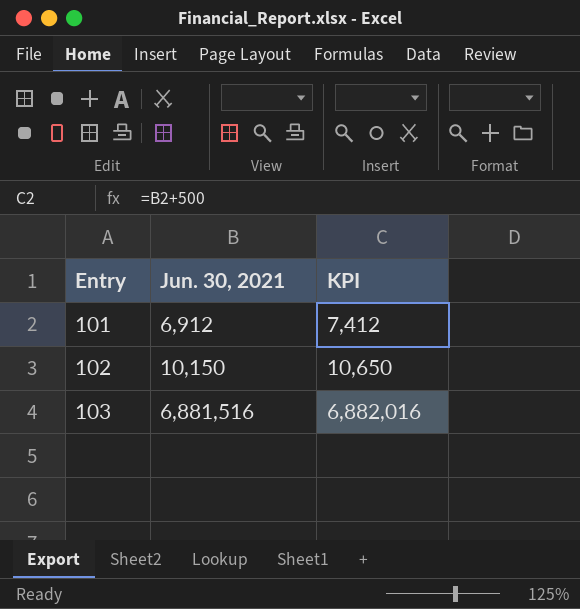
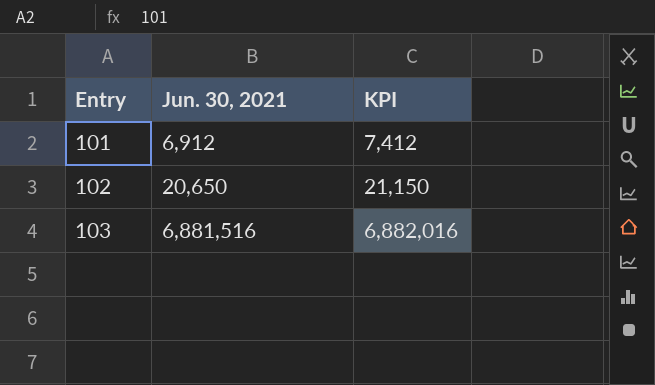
102 | Jun. 30, 2021: 10,150 -> 20,650
102 | KPI: 10,650 -> 21,150

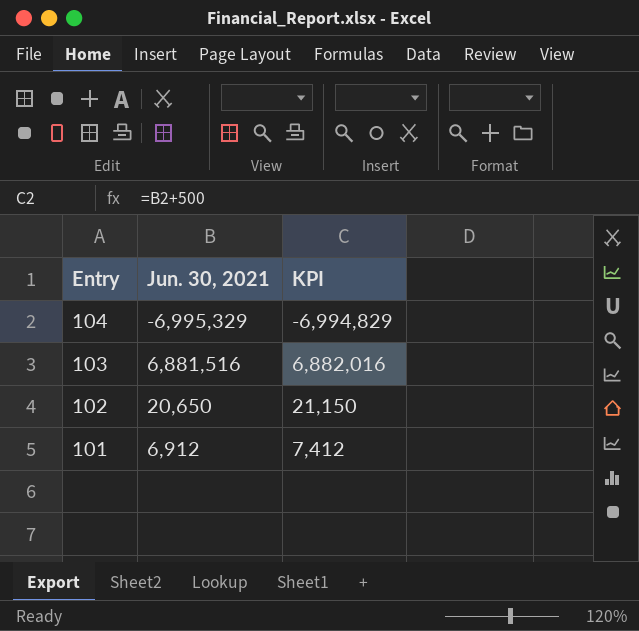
row order: Entry ascending -> Entry descending
row 104: none -> -6,995,329 | -6,994,829

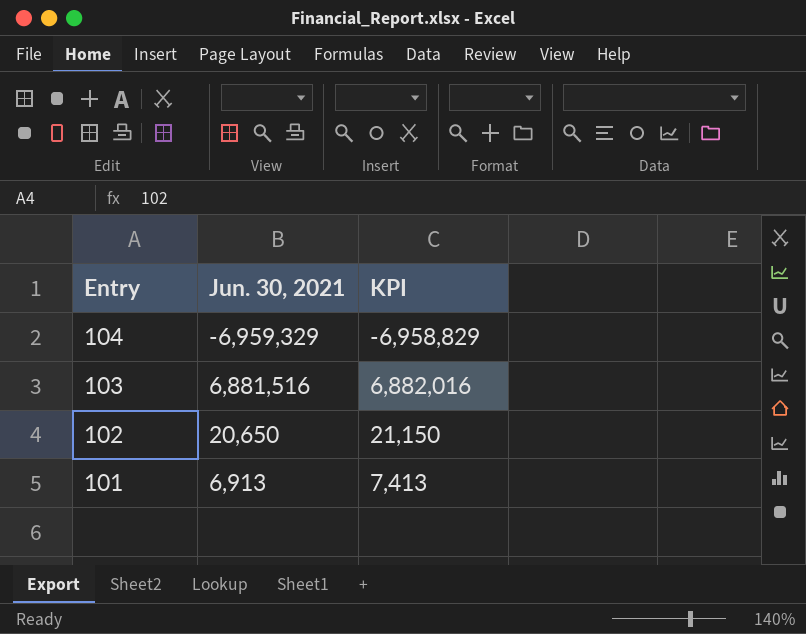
104 | Jun. 30, 2021: -6,995,329 -> -6,959,329
104 | KPI: -6,994,829 -> -6,958,829
101 | Jun. 30, 2021: 6,912 -> 6,913
101 | KPI: 7,412 -> 7,413

